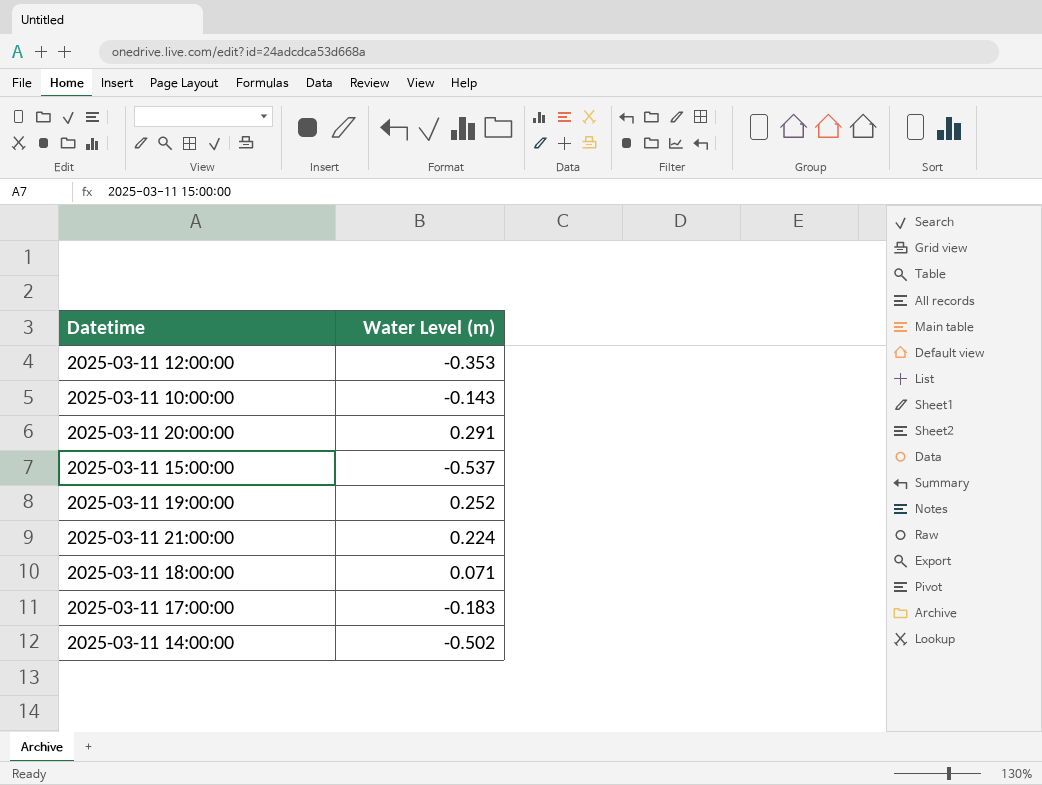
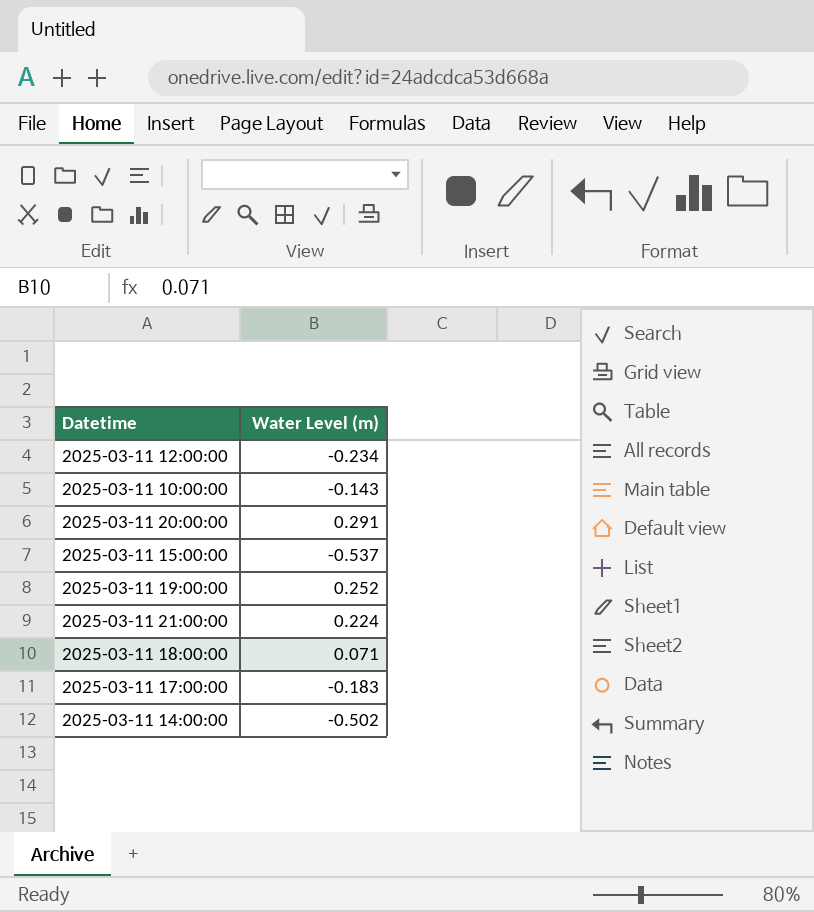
2025-03-11 12:00:00 | Water Level (m): -0.353 -> -0.234

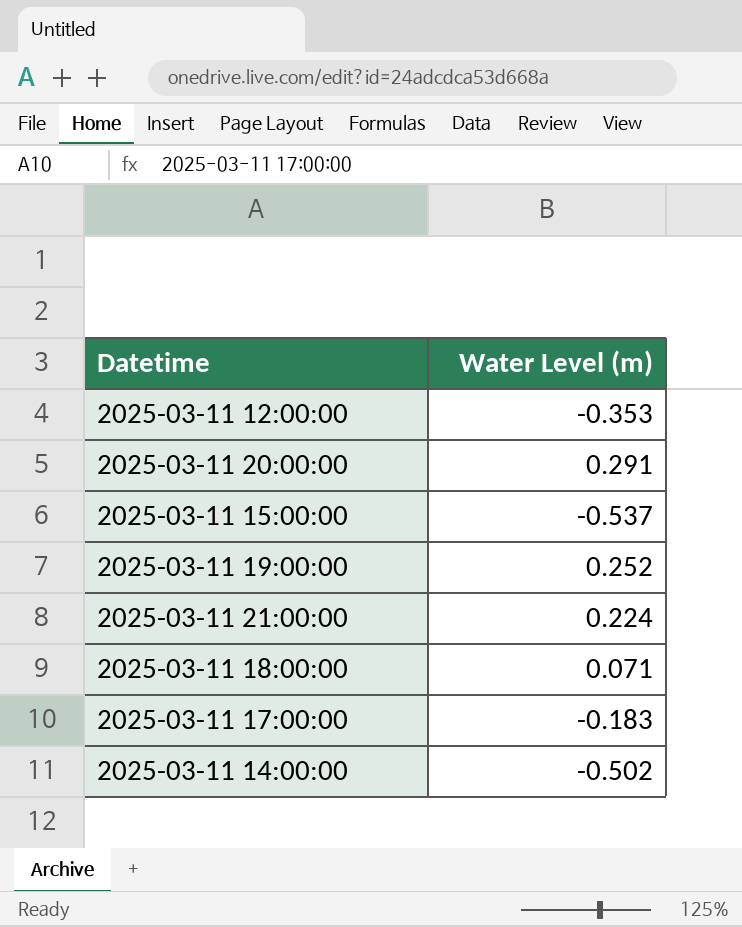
row 2025-03-11 10:00:00: -0.143 -> none
2025-03-11 12:00:00 | Water Level (m): -0.234 -> -0.353

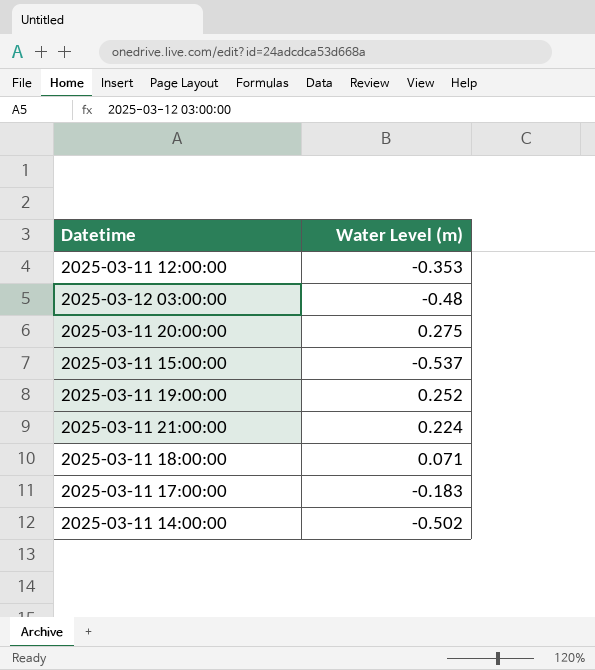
row 2025-03-12 03:00:00: none -> -0.48
2025-03-11 20:00:00 | Water Level (m): 0.291 -> 0.275

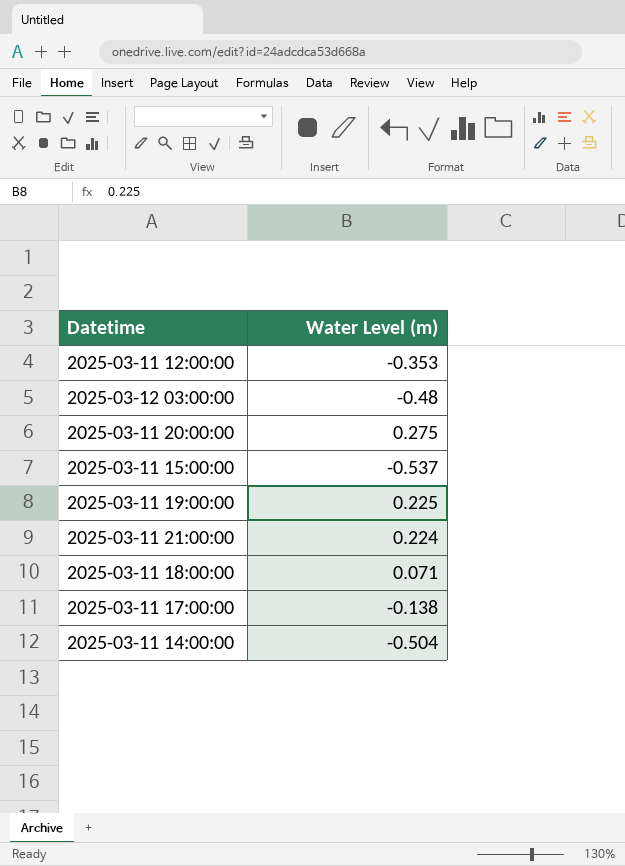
2025-03-11 19:00:00 | Water Level (m): 0.252 -> 0.225
2025-03-11 17:00:00 | Water Level (m): -0.183 -> -0.138
2025-03-11 14:00:00 | Water Level (m): -0.502 -> -0.504

